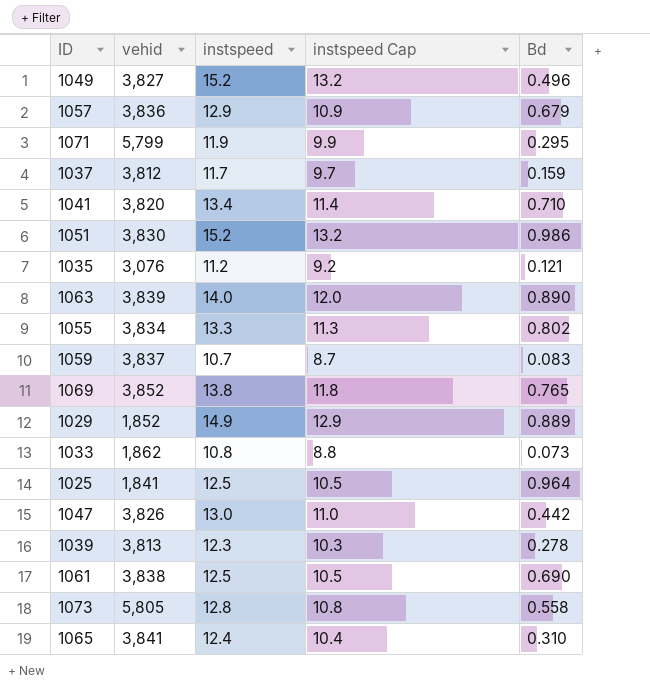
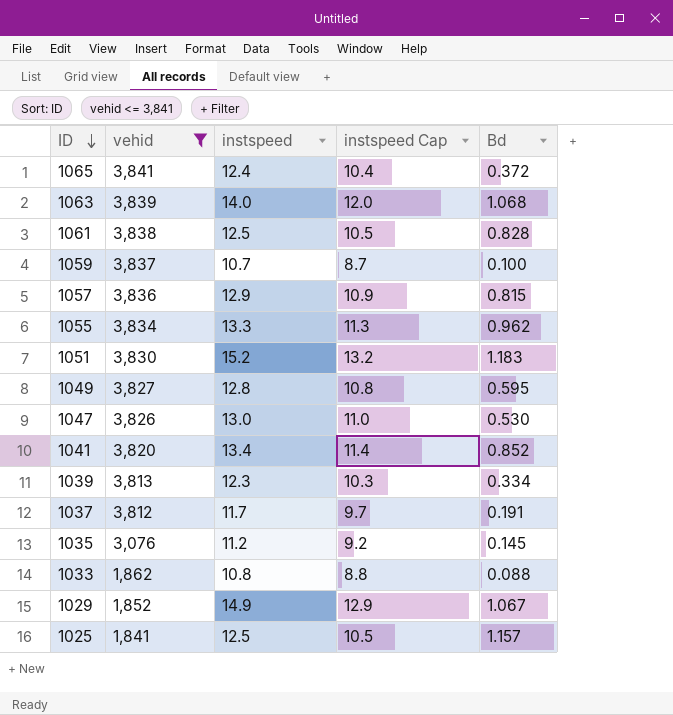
filter: none -> vehid <= 3,841
row order: none -> ID descending
1065 | Bd: 0.310 -> 0.372
1063 | Bd: 0.890 -> 1.068
1061 | Bd: 0.690 -> 0.828
1059 | Bd: 0.083 -> 0.100
1057 | Bd: 0.679 -> 0.815
1055 | Bd: 0.802 -> 0.962
1051 | Bd: 0.986 -> 1.183
1049 | instspeed: 15.2 -> 12.8
1049 | instspeed Cap: 13.2 -> 10.8
1049 | Bd: 0.496 -> 0.595
1047 | Bd: 0.442 -> 0.530
1041 | Bd: 0.710 -> 0.852
1039 | Bd: 0.278 -> 0.334
1037 | Bd: 0.159 -> 0.191
1035 | Bd: 0.121 -> 0.145
1033 | Bd: 0.073 -> 0.088
1029 | Bd: 0.889 -> 1.067
1025 | Bd: 0.964 -> 1.157

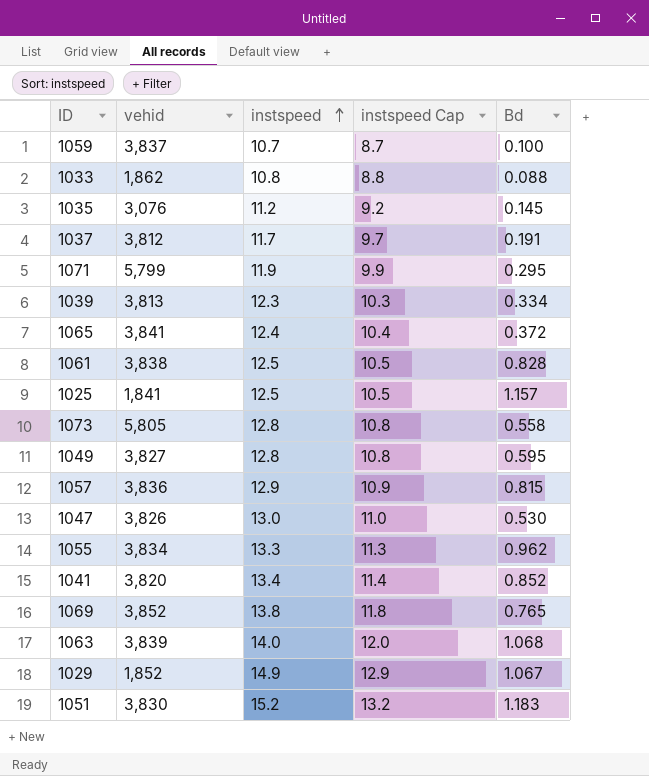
filter: vehid <= 3,841 -> none
row order: ID descending -> instspeed ascending

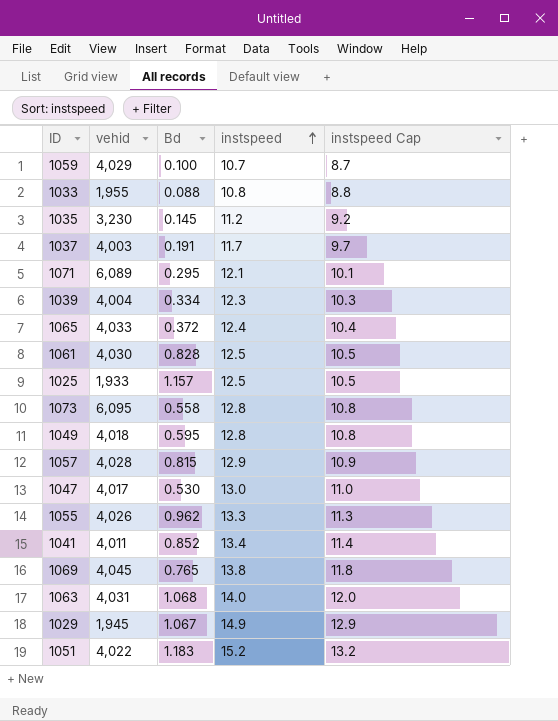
column Bd | position: 5 -> 3
1059 | vehid: 3,837 -> 4,029
1033 | vehid: 1,862 -> 1,955
1035 | vehid: 3,076 -> 3,230
1037 | vehid: 3,812 -> 4,003
1071 | vehid: 5,799 -> 6,089
1071 | instspeed: 11.9 -> 12.1
1071 | instspeed Cap: 9.9 -> 10.1
1039 | vehid: 3,813 -> 4,004
1065 | vehid: 3,841 -> 4,033
1061 | vehid: 3,838 -> 4,030
1025 | vehid: 1,841 -> 1,933
1073 | vehid: 5,805 -> 6,095
1049 | vehid: 3,827 -> 4,018
1057 | vehid: 3,836 -> 4,028
1047 | vehid: 3,826 -> 4,017
1055 | vehid: 3,834 -> 4,026
1041 | vehid: 3,820 -> 4,011
1069 | vehid: 3,852 -> 4,045
1063 | vehid: 3,839 -> 4,031
1029 | vehid: 1,852 -> 1,945
1051 | vehid: 3,830 -> 4,022

